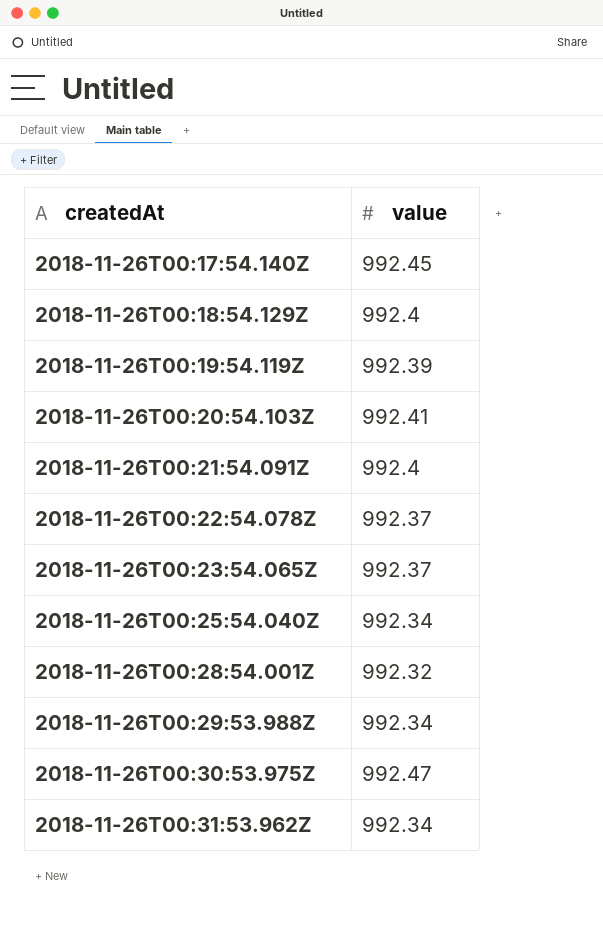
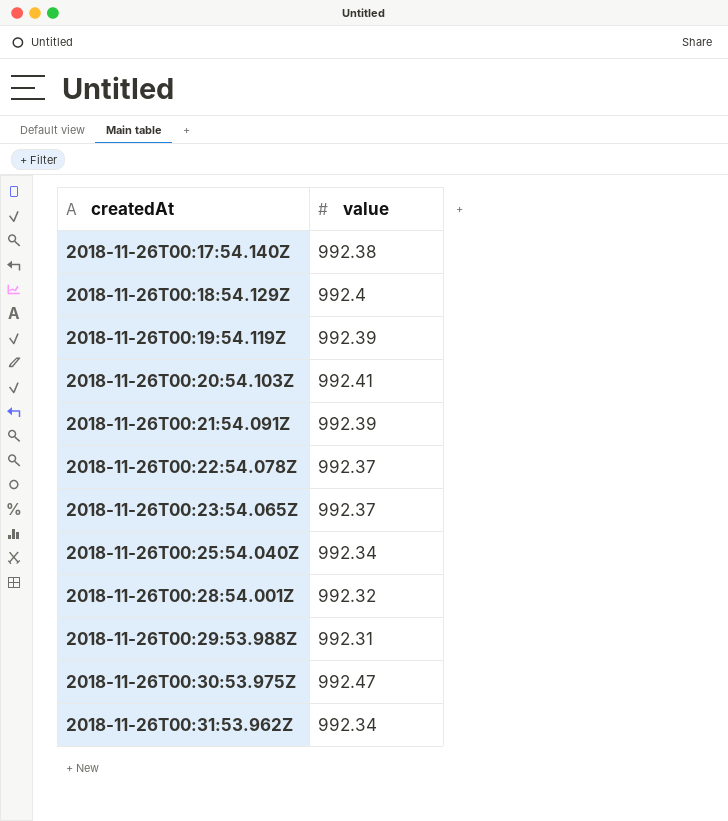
2018-11-26T00:17:54.140Z | value: 992.45 -> 992.38
2018-11-26T00:21:54.091Z | value: 992.4 -> 992.39
2018-11-26T00:29:53.988Z | value: 992.34 -> 992.31

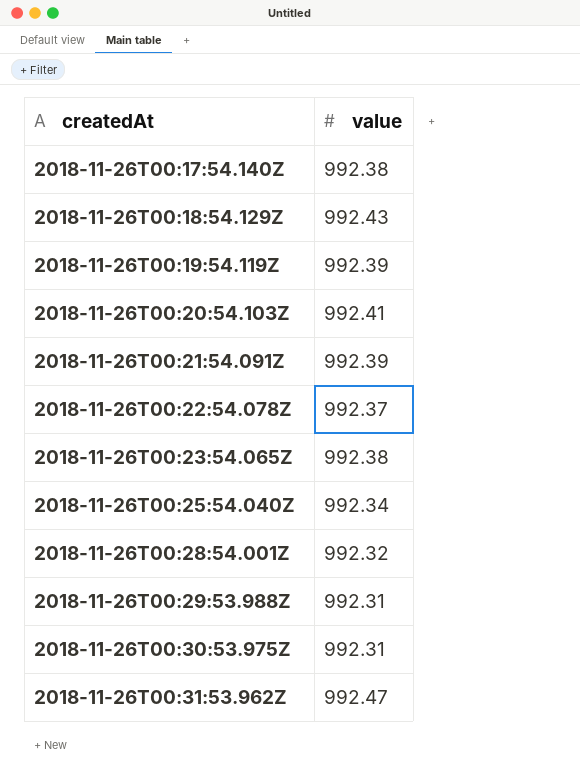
2018-11-26T00:18:54.129Z | value: 992.4 -> 992.43
2018-11-26T00:23:54.065Z | value: 992.37 -> 992.38
2018-11-26T00:30:53.975Z | value: 992.47 -> 992.31
2018-11-26T00:31:53.962Z | value: 992.34 -> 992.47

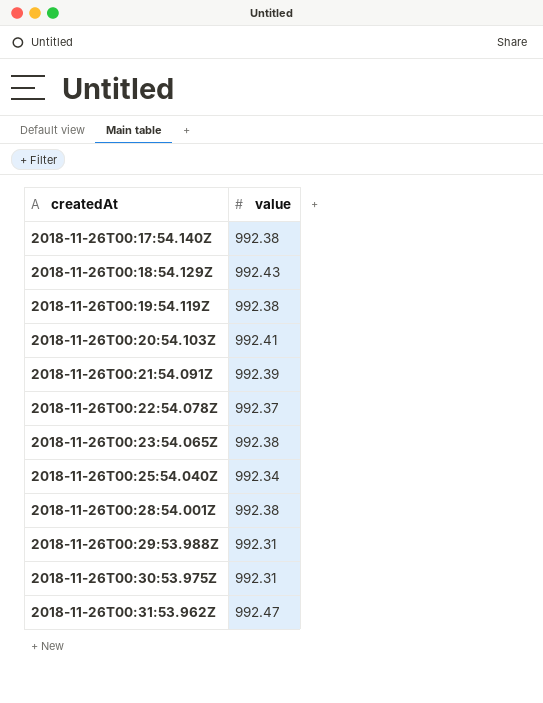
2018-11-26T00:19:54.119Z | value: 992.39 -> 992.38
2018-11-26T00:28:54.001Z | value: 992.32 -> 992.38

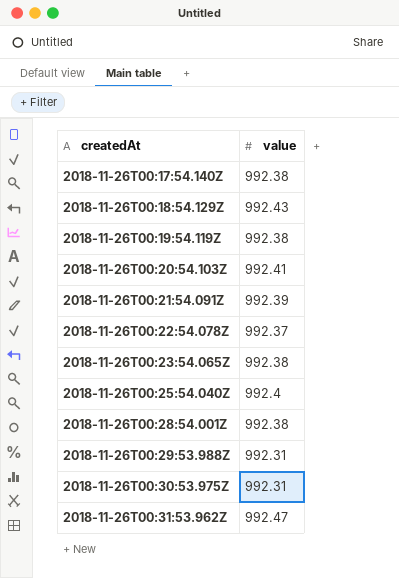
2018-11-26T00:25:54.040Z | value: 992.34 -> 992.4

